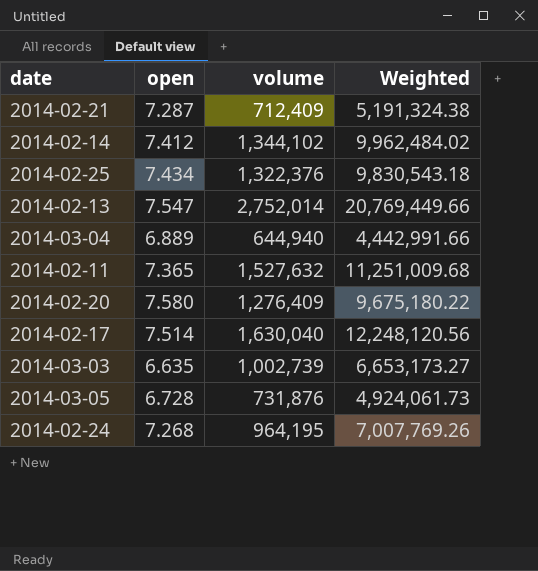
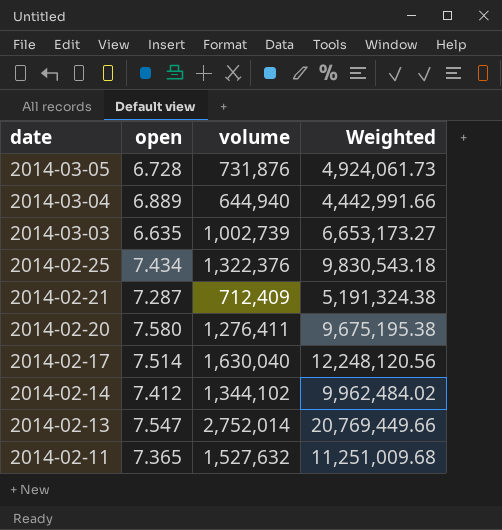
row order: none -> date descending
row 2014-02-24: 7.268 | 964,195 | 7,007,769.26 -> none
2014-02-20 | volume: 1,276,409 -> 1,276,411
2014-02-20 | Weighted: 9,675,180.22 -> 9,675,195.38

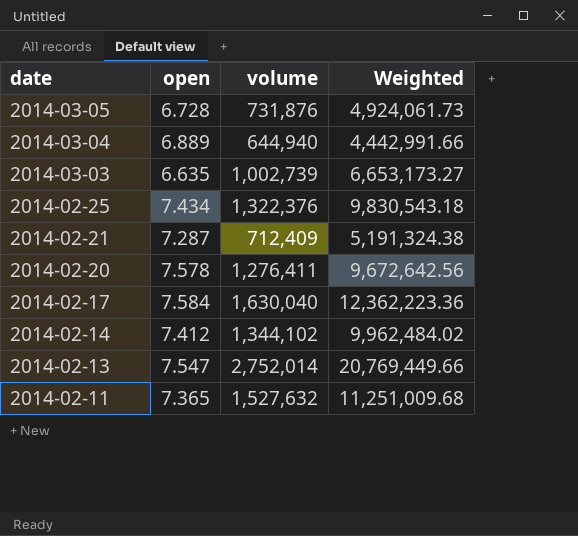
2014-02-20 | open: 7.580 -> 7.578
2014-02-20 | Weighted: 9,675,195.38 -> 9,672,642.56
2014-02-17 | open: 7.514 -> 7.584
2014-02-17 | Weighted: 12,248,120.56 -> 12,362,223.36

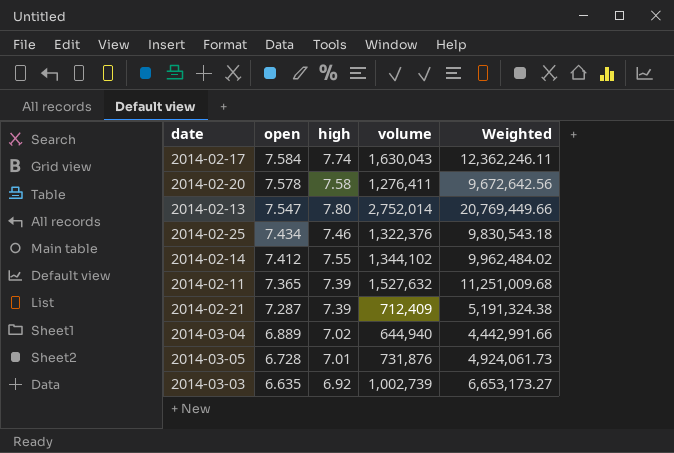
row order: date descending -> open descending
column high | position: none -> 3
2014-02-17 | volume: 1,630,040 -> 1,630,043
2014-02-17 | Weighted: 12,362,223.36 -> 12,362,246.11

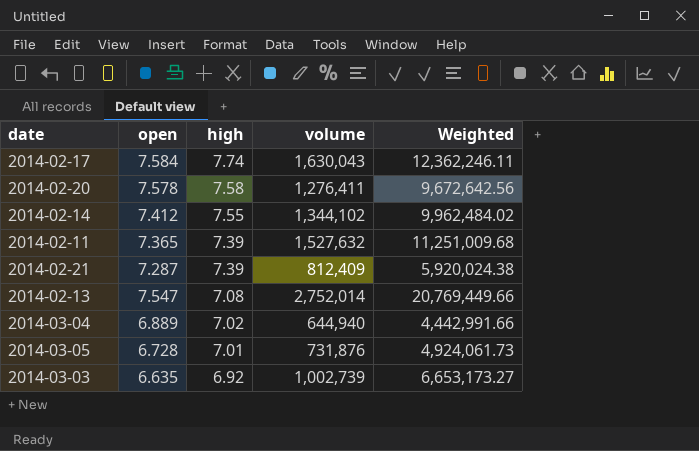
row order: open descending -> high descending
row 2014-02-25: 7.434 | 7.46 | 1,322,376 | 9,830,543.18 -> none
2014-02-21 | volume: 712,409 -> 812,409
2014-02-21 | Weighted: 5,191,324.38 -> 5,920,024.38
2014-02-13 | high: 7.80 -> 7.08

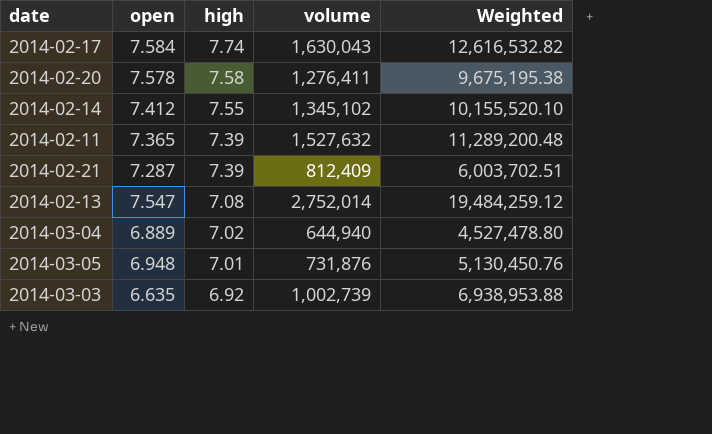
column Weighted | formula: [open] * [volume] -> [high] * [volume]
2014-02-14 | volume: 1,344,102 -> 1,345,102
2014-03-05 | open: 6.728 -> 6.948

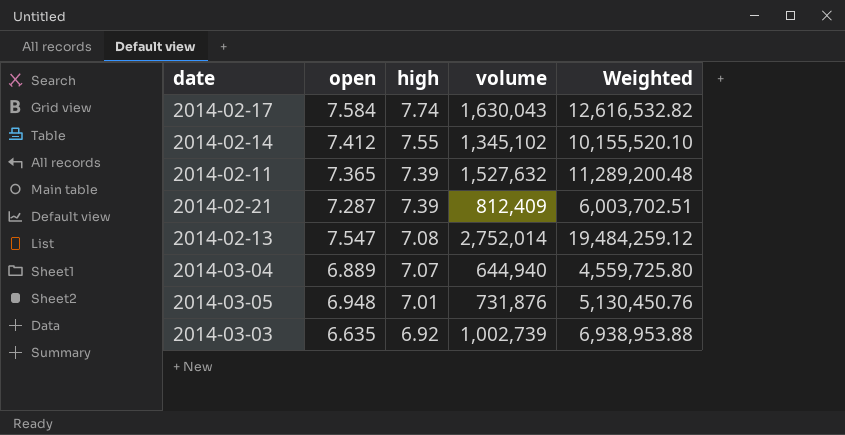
row 2014-02-20: 7.578 | 7.58 | 1,276,411 | 9,675,195.38 -> none
2014-03-04 | high: 7.02 -> 7.07
2014-03-04 | Weighted: 4,527,478.80 -> 4,559,725.80

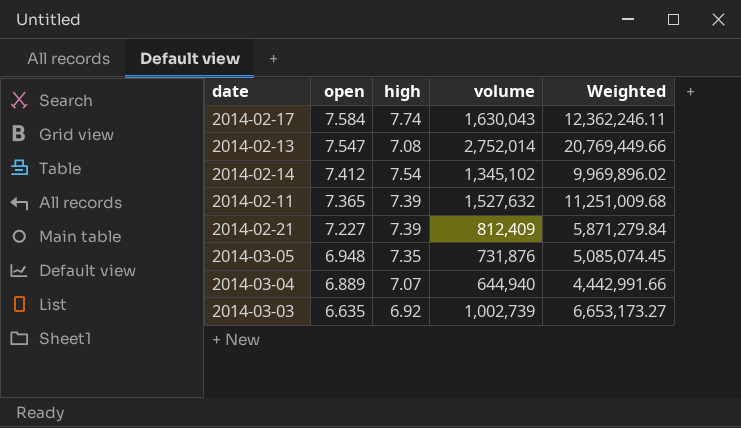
row order: high descending -> open descending
column Weighted | formula: [high] * [volume] -> [open] * [volume]
2014-02-14 | high: 7.55 -> 7.54
2014-02-21 | open: 7.287 -> 7.227
2014-03-05 | high: 7.01 -> 7.35

